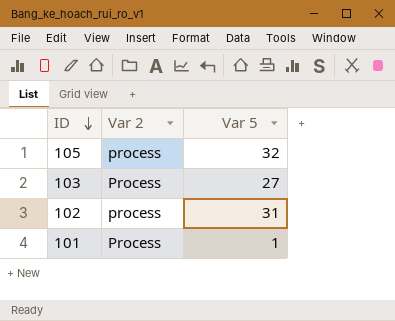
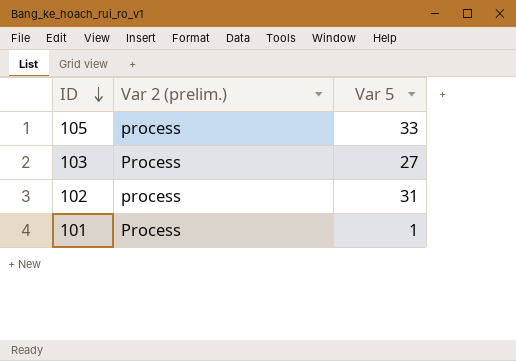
column name: Var 2 -> Var 2 (prelim.)
105 | Var 5: 32 -> 33

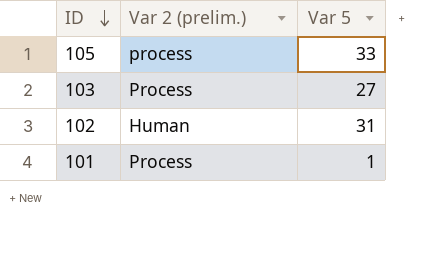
102 | Var 2 (prelim.): process -> Human

